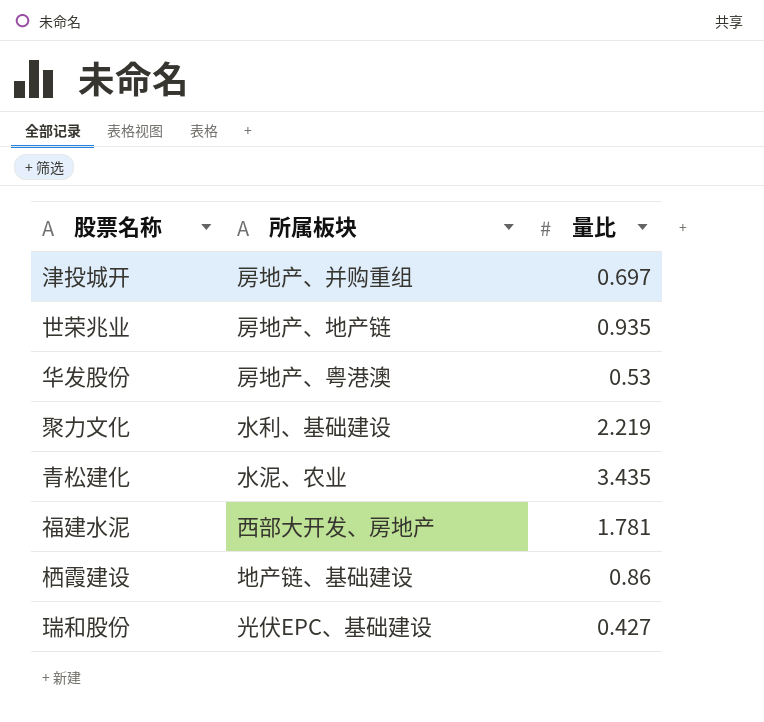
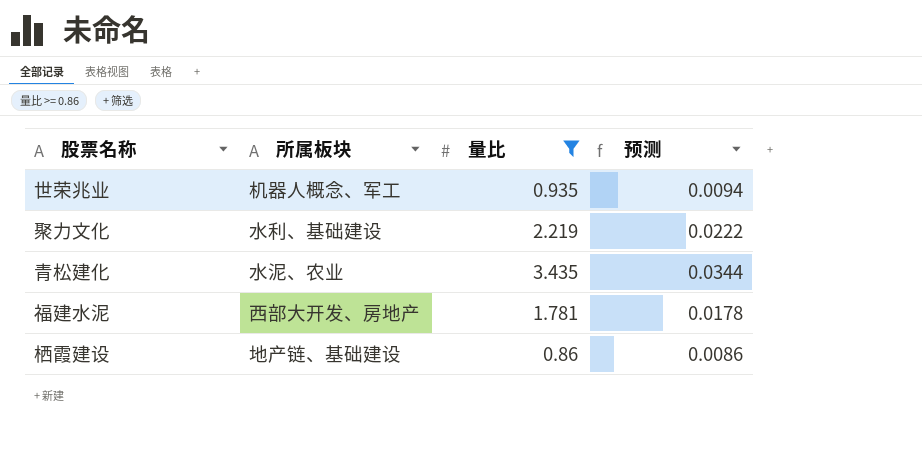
filter: none -> 量比 >= 0.86
column 预测 | formula: none -> [量比] * 0.01
世荣兆业 | 所属板块: 房地产、地产链 -> 机器人概念、军工

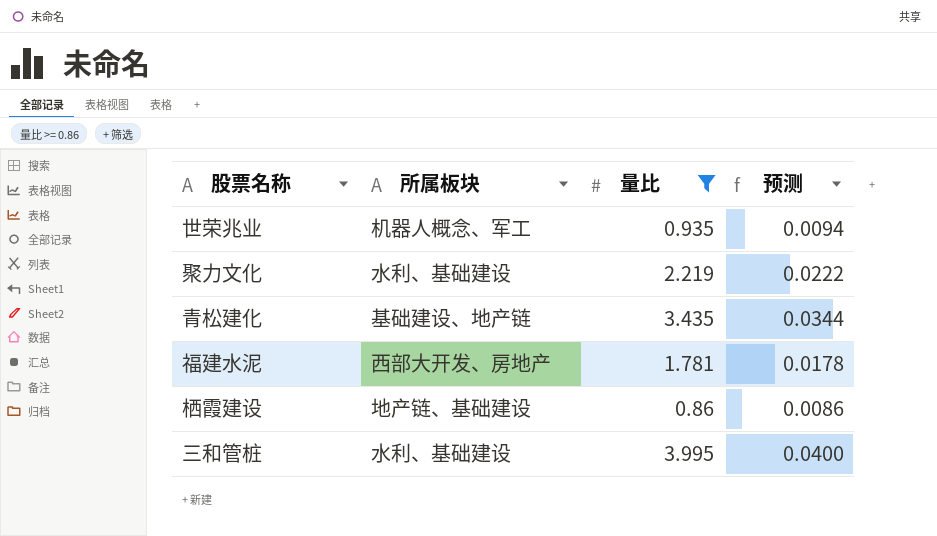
青松建化 | 所属板块: 水泥、农业 -> 基础建设、地产链
row 三和管桩: none -> 水利、基础建设 | 3.995 | 0.0400

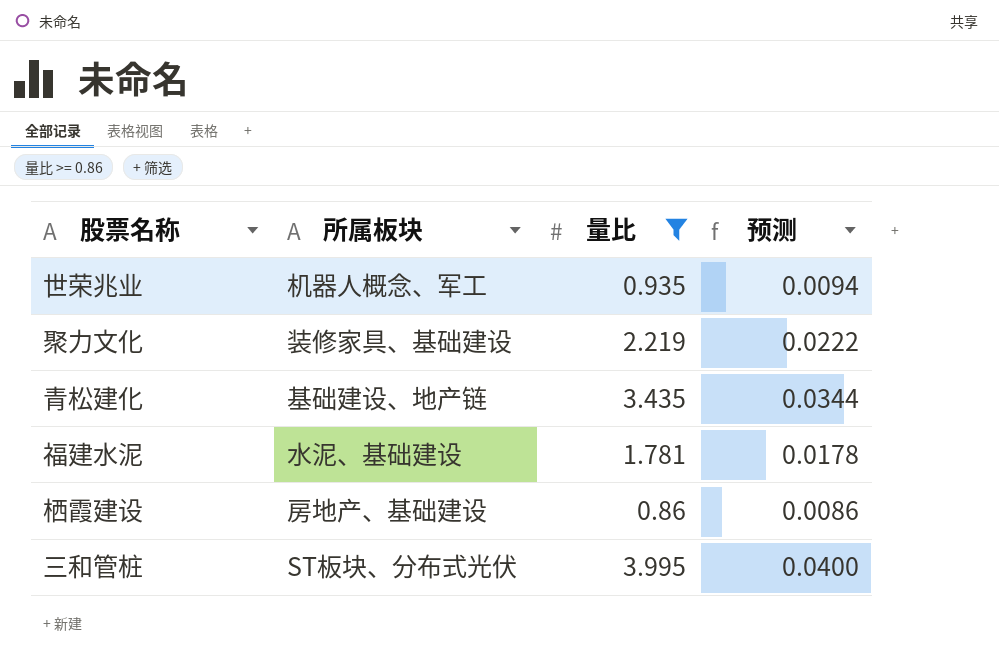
聚力文化 | 所属板块: 水利、基础建设 -> 装修家具、基础建设
福建水泥 | 所属板块: 西部大开发、房地产 -> 水泥、基础建设
栖霞建设 | 所属板块: 地产链、基础建设 -> 房地产、基础建设
三和管桩 | 所属板块: 水利、基础建设 -> ST板块、分布式光伏

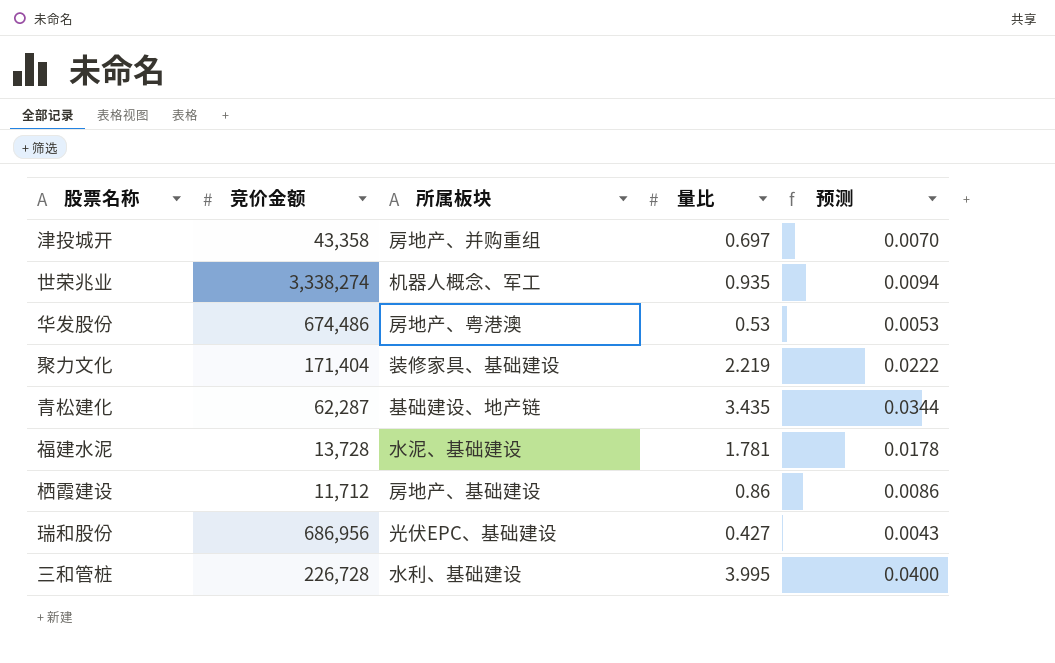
filter: 量比 >= 0.86 -> none
column 竞价金额 | position: none -> 2
三和管桩 | 所属板块: ST板块、分布式光伏 -> 水利、基础建设

